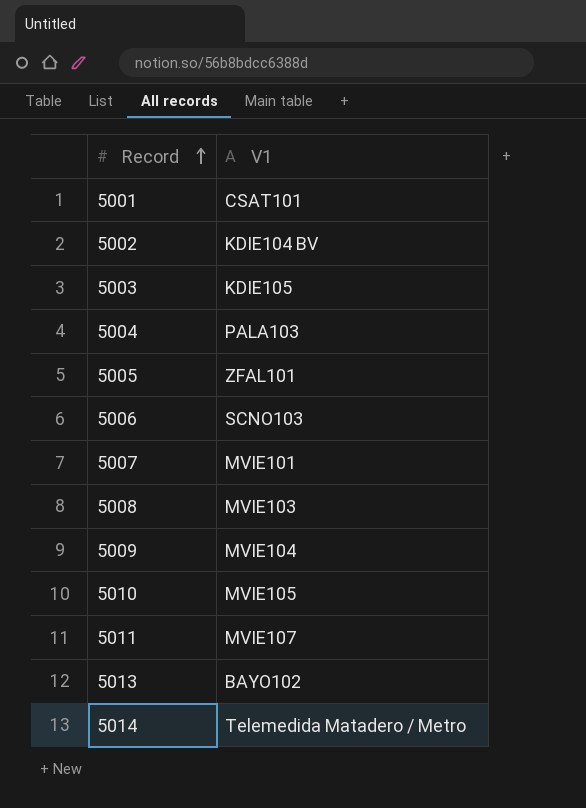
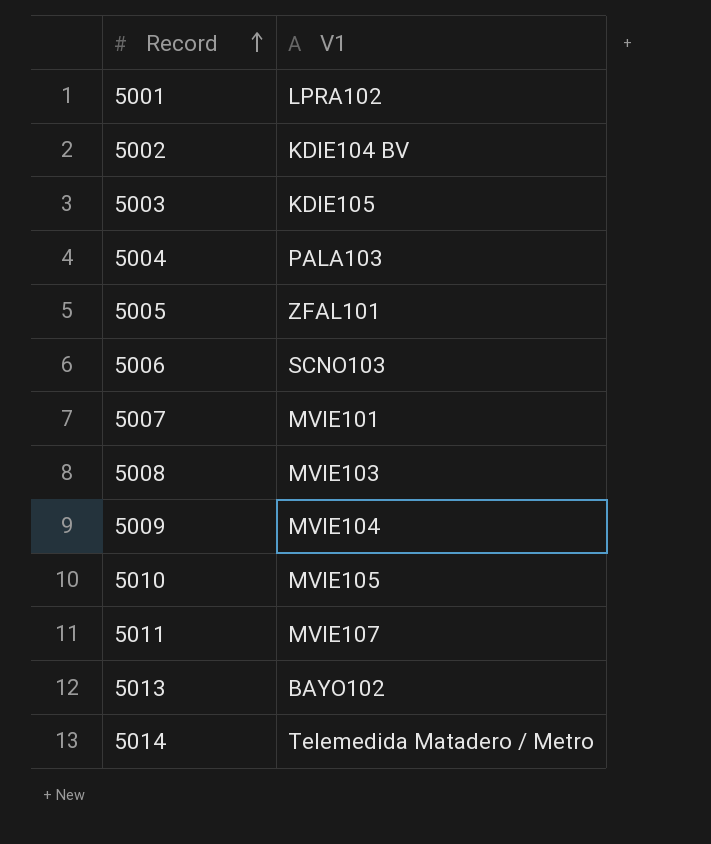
5001 | V1: CSAT101 -> LPRA102

